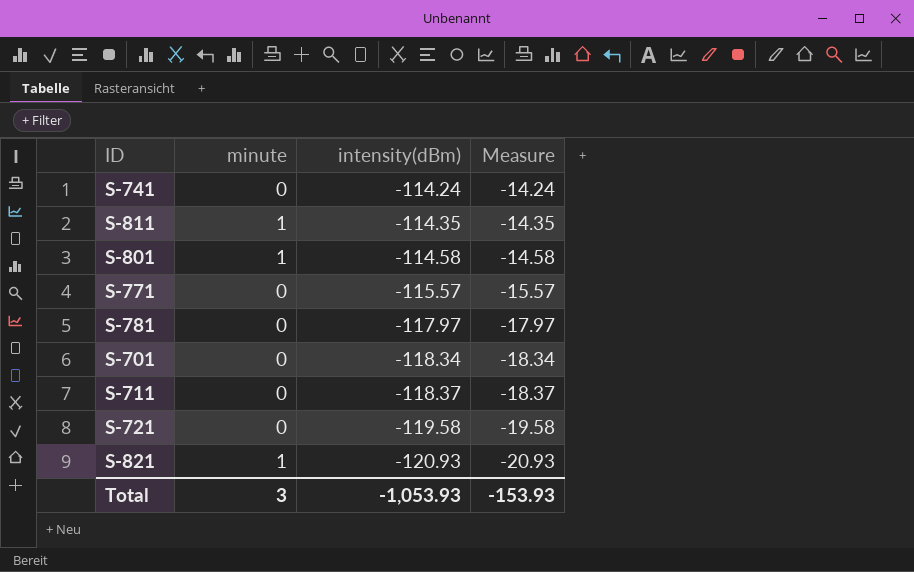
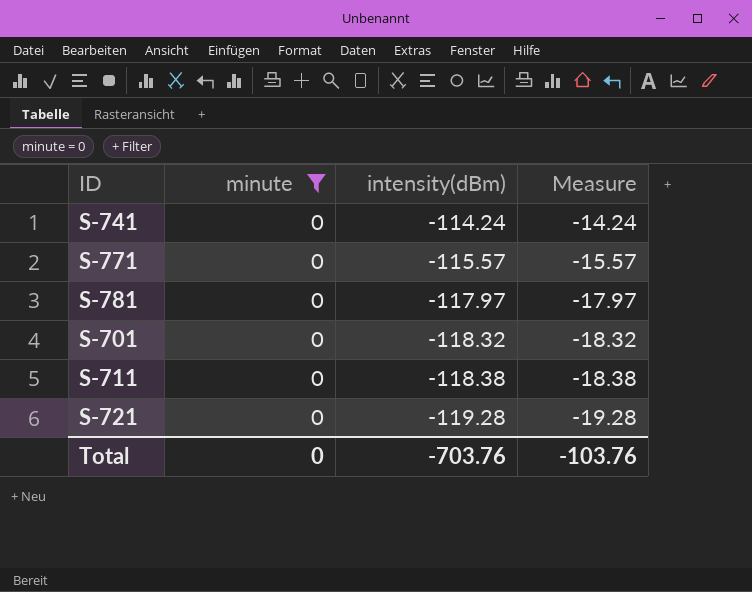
filter: none -> minute = 0
S-701 | intensity(dBm): -118.34 -> -118.32
S-701 | Measure: -18.34 -> -18.32
S-711 | intensity(dBm): -118.37 -> -118.38
S-711 | Measure: -18.37 -> -18.38
S-721 | intensity(dBm): -119.58 -> -119.28
S-721 | Measure: -19.58 -> -19.28
Total | minute: 3 -> 0
Total | intensity(dBm): -1,053.93 -> -703.76
Total | Measure: -153.93 -> -103.76

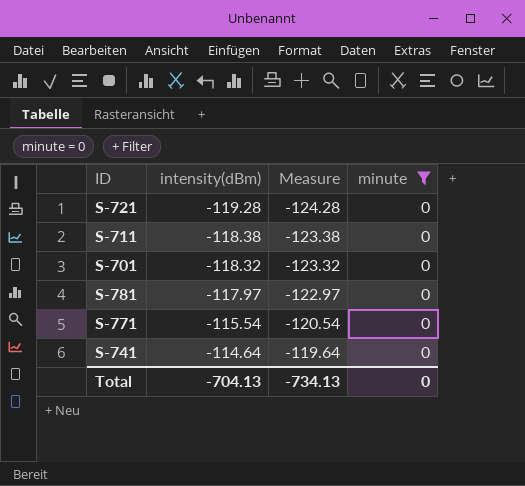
row order: intensity(dBm) descending -> intensity(dBm) ascending
column Measure | formula: [intensity(dBm)] + 100 -> [intensity(dBm)] - 5
column minute | position: 2 -> 4
S-771 | intensity(dBm): -115.57 -> -115.54
S-741 | intensity(dBm): -114.24 -> -114.64
Total | intensity(dBm): -703.76 -> -704.13
Total | Measure: -103.76 -> -734.13

